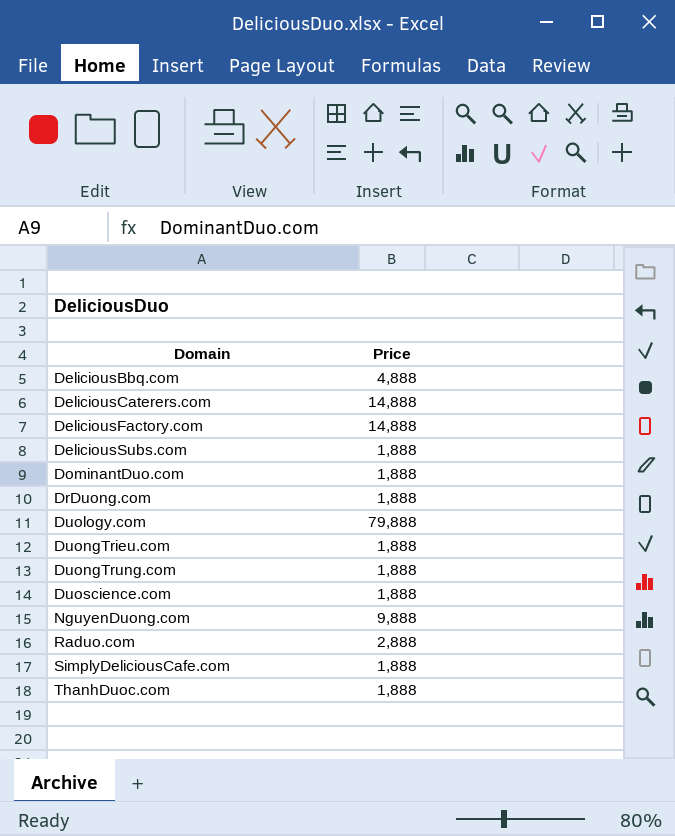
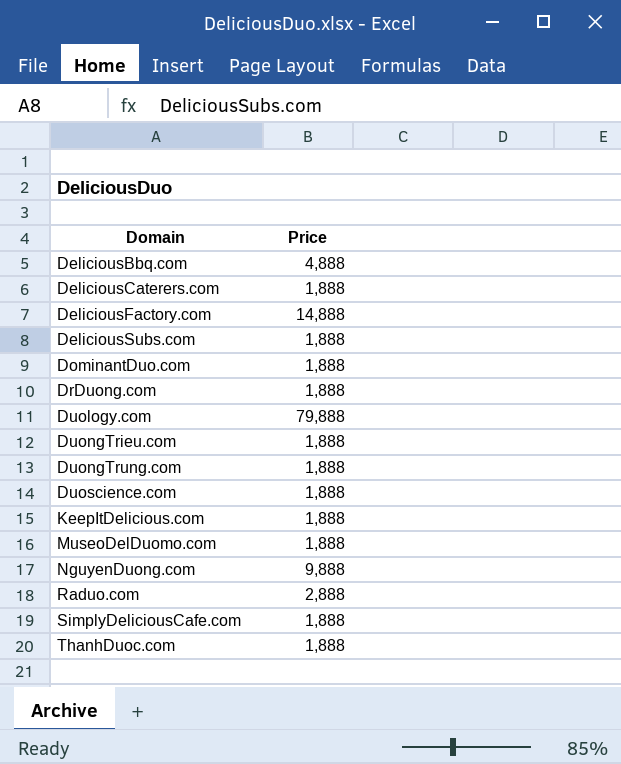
DeliciousCaterers.com | Price: 14,888 -> 1,888
row KeepItDelicious.com: none -> 1,888
row MuseoDelDuomo.com: none -> 1,888

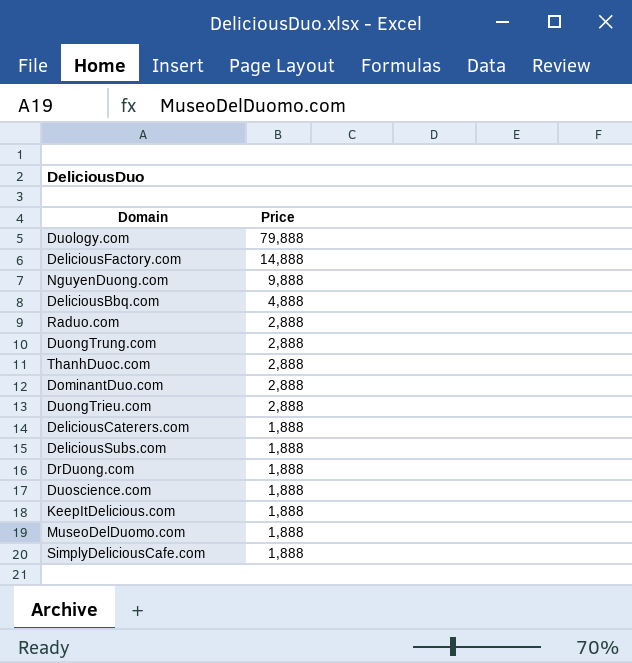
row order: Domain ascending -> Price descending
DuongTrung.com | Price: 1,888 -> 2,888
ThanhDuoc.com | Price: 1,888 -> 2,888
DominantDuo.com | Price: 1,888 -> 2,888
DuongTrieu.com | Price: 1,888 -> 2,888

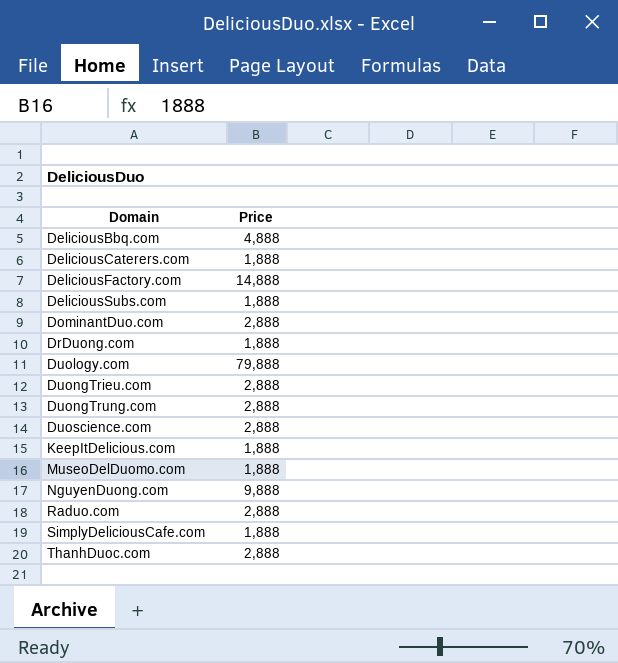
row order: Price descending -> Domain ascending
Duoscience.com | Price: 1,888 -> 2,888

